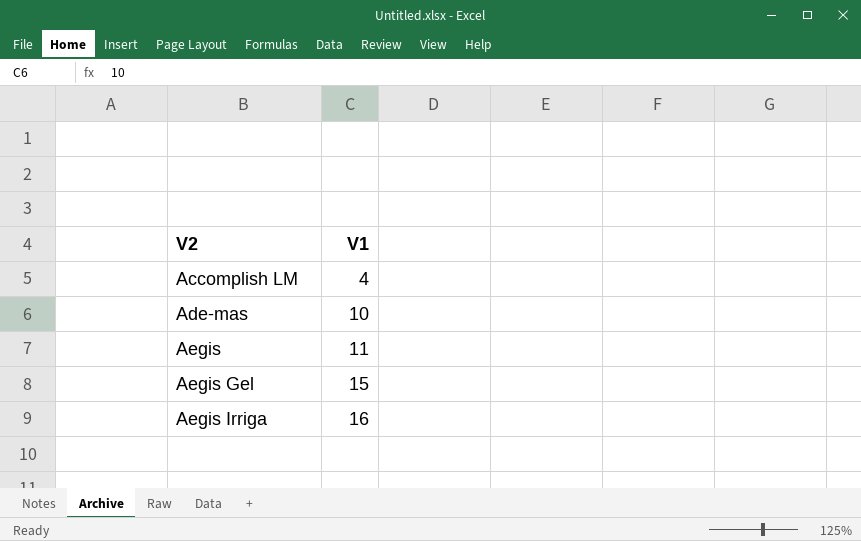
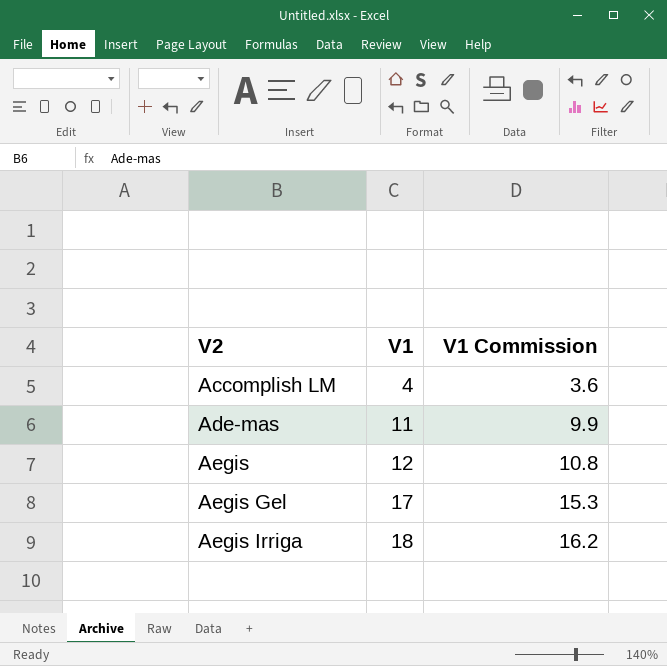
column V1 Commission | formula: none -> [V1] * 0.9
Ade-mas | V1: 10 -> 11
Aegis | V1: 11 -> 12
Aegis Gel | V1: 15 -> 17
Aegis Irriga | V1: 16 -> 18

